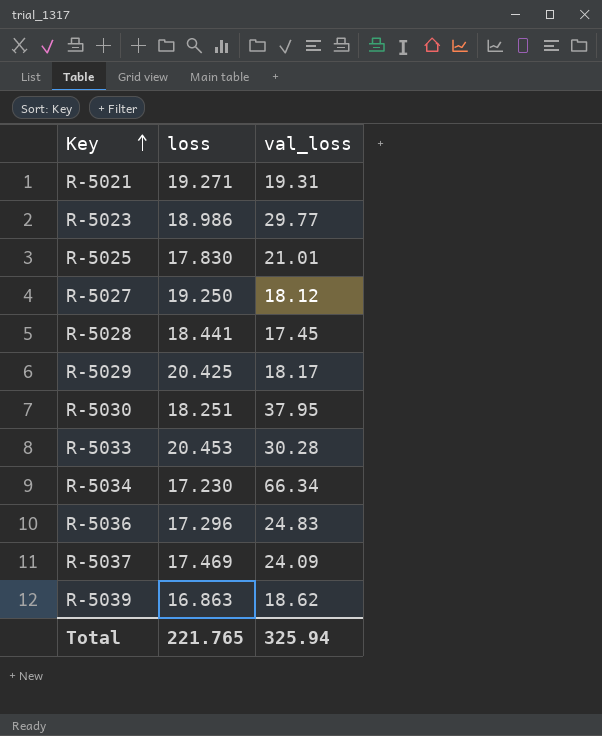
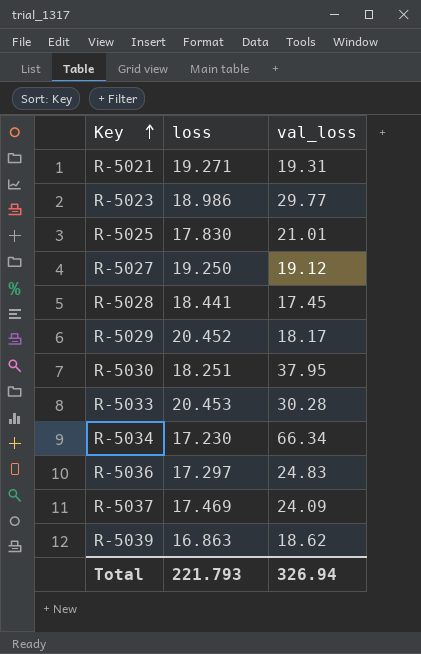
R-5027 | val_loss: 18.12 -> 19.12
R-5029 | loss: 20.425 -> 20.452
R-5036 | loss: 17.296 -> 17.297
Total | loss: 221.765 -> 221.793
Total | val_loss: 325.94 -> 326.94

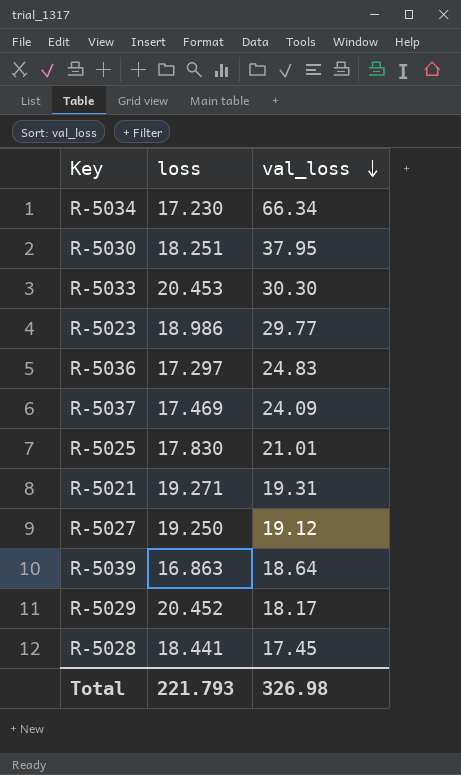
row order: Key ascending -> val_loss descending
R-5033 | val_loss: 30.28 -> 30.30
R-5039 | val_loss: 18.62 -> 18.64
Total | val_loss: 326.94 -> 326.98

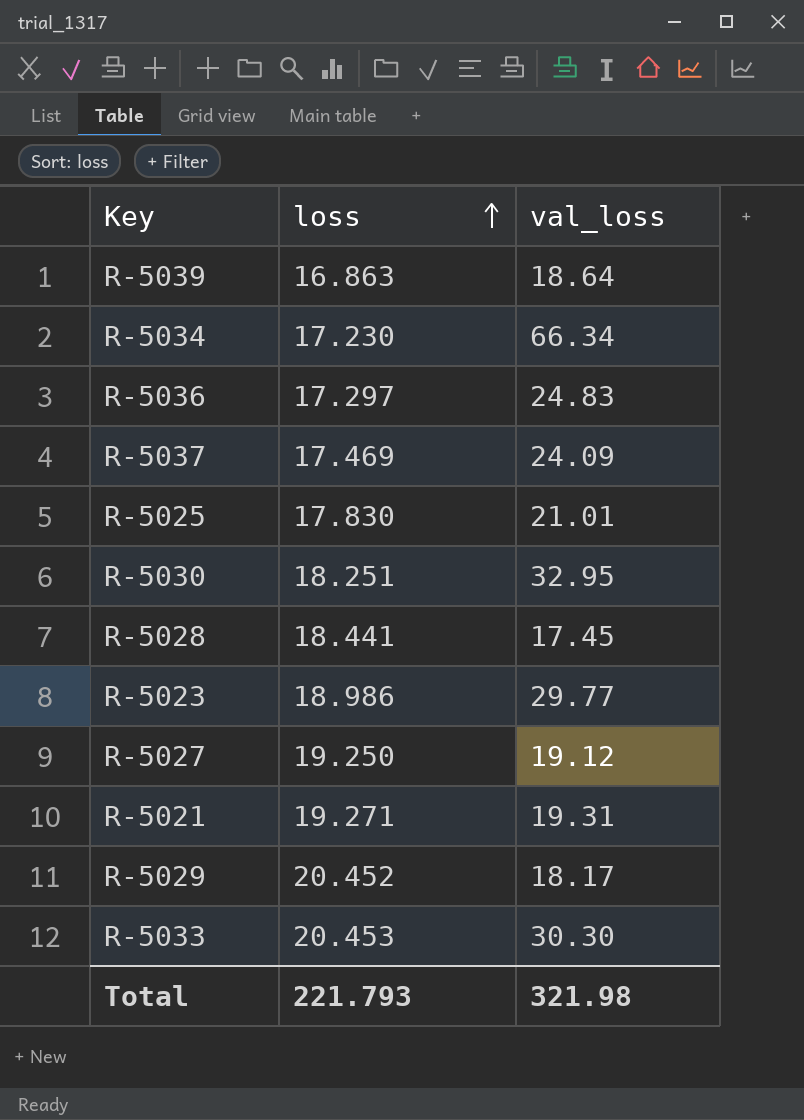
row order: val_loss descending -> loss ascending
R-5030 | val_loss: 37.95 -> 32.95
Total | val_loss: 326.98 -> 321.98

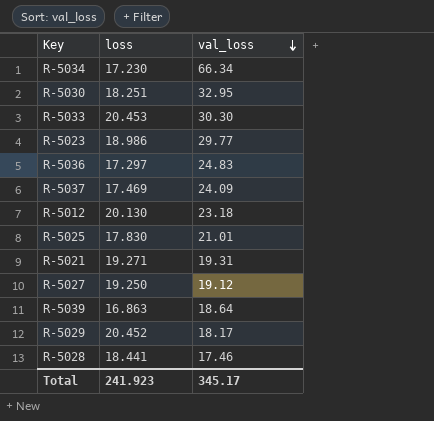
row order: loss ascending -> val_loss descending
row R-5012: none -> 20.130 | 23.18
R-5028 | val_loss: 17.45 -> 17.46
Total | loss: 221.793 -> 241.923
Total | val_loss: 321.98 -> 345.17

